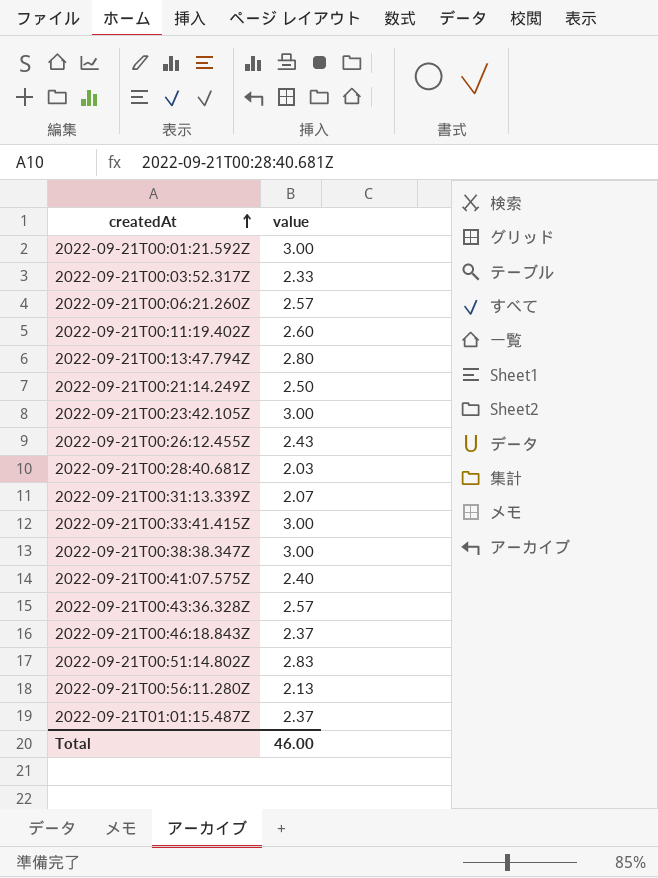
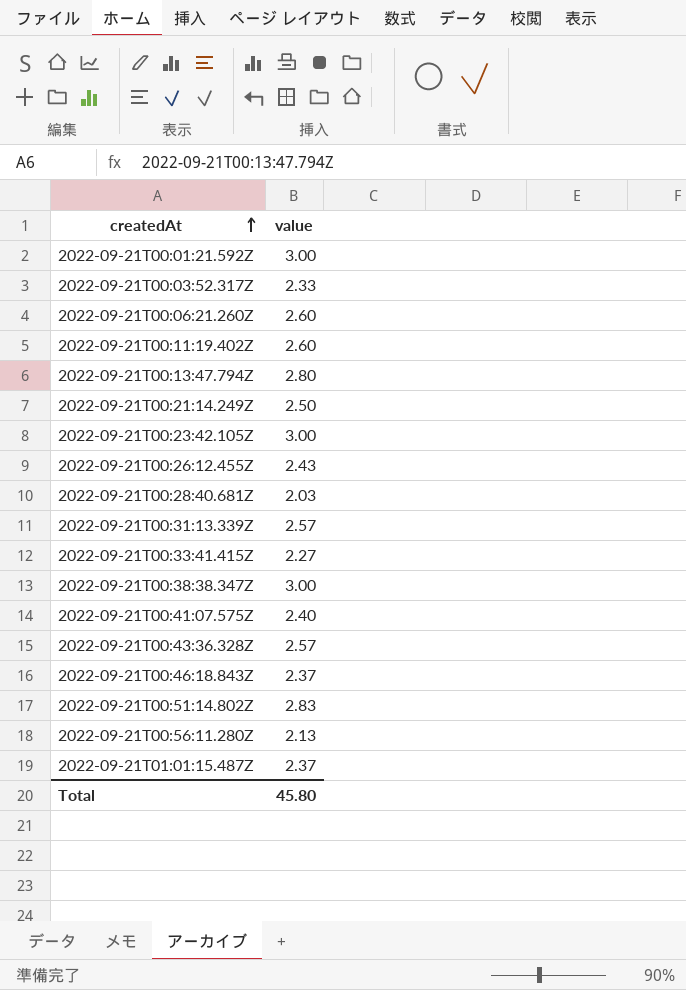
2022-09-21T00:06:21.260Z | value: 2.57 -> 2.60
2022-09-21T00:31:13.339Z | value: 2.07 -> 2.57
2022-09-21T00:33:41.415Z | value: 3.00 -> 2.27
Total | value: 46.00 -> 45.80

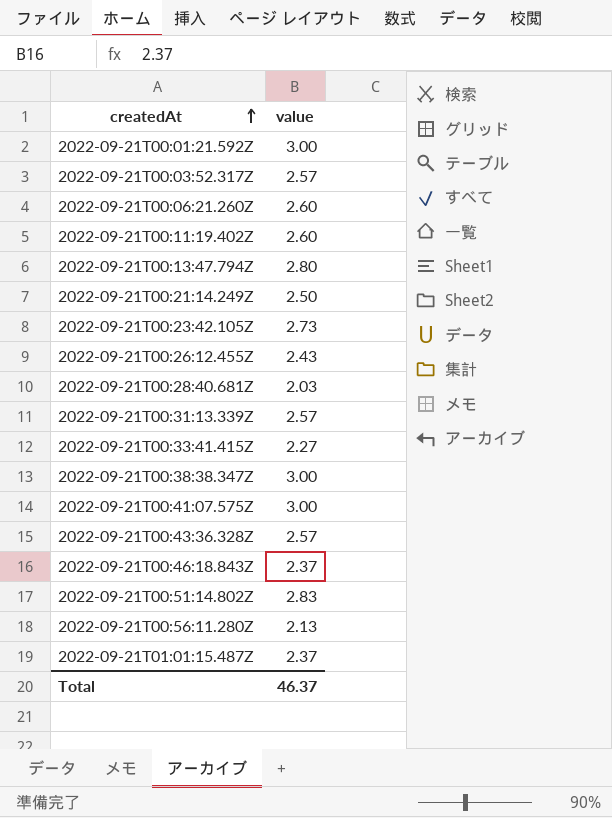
2022-09-21T00:03:52.317Z | value: 2.33 -> 2.57
2022-09-21T00:23:42.105Z | value: 3.00 -> 2.73
2022-09-21T00:41:07.575Z | value: 2.40 -> 3.00
Total | value: 45.80 -> 46.37

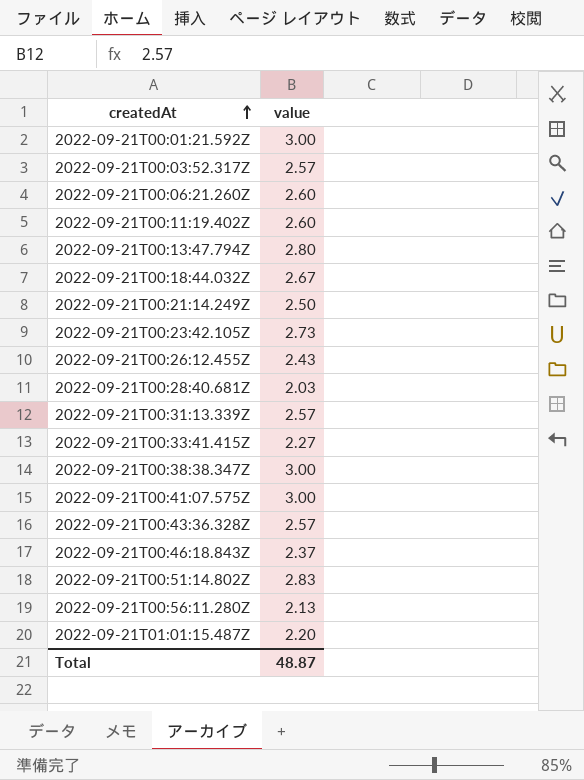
row 2022-09-21T00:18:44.032Z: none -> 2.67
2022-09-21T01:01:15.487Z | value: 2.37 -> 2.20
Total | value: 46.37 -> 48.87

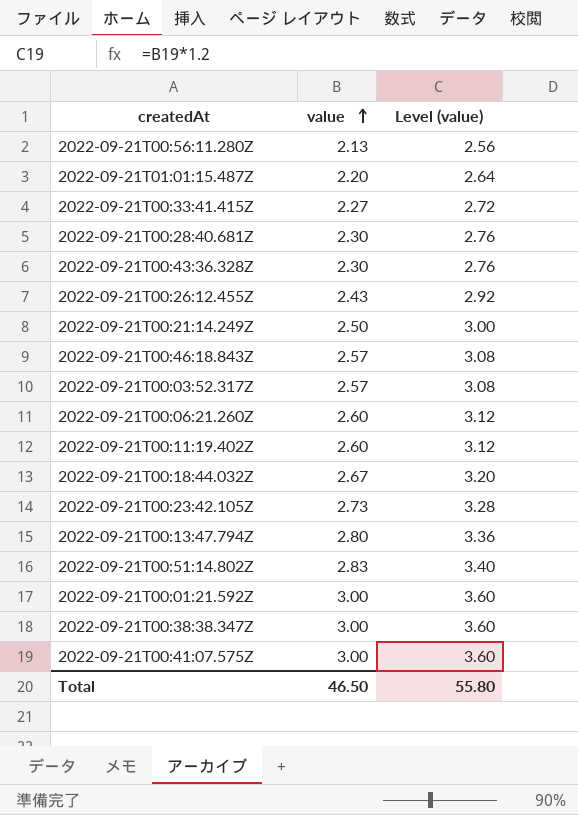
row order: createdAt ascending -> value ascending
column Level (value) | formula: none -> [value] * 1.2
row 2022-09-21T00:31:13.339Z: 2.57 -> none
2022-09-21T00:28:40.681Z | value: 2.03 -> 2.30
2022-09-21T00:43:36.328Z | value: 2.57 -> 2.30
2022-09-21T00:46:18.843Z | value: 2.37 -> 2.57
Total | value: 48.87 -> 46.50

